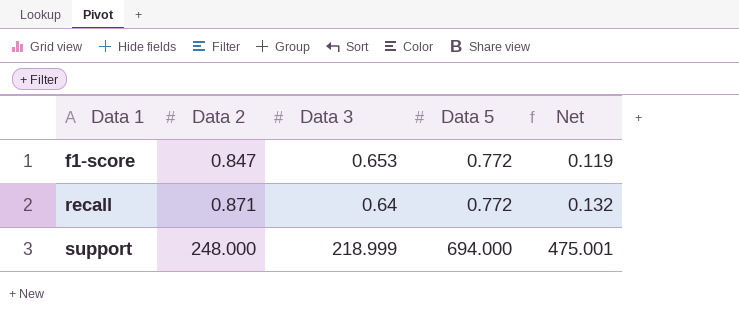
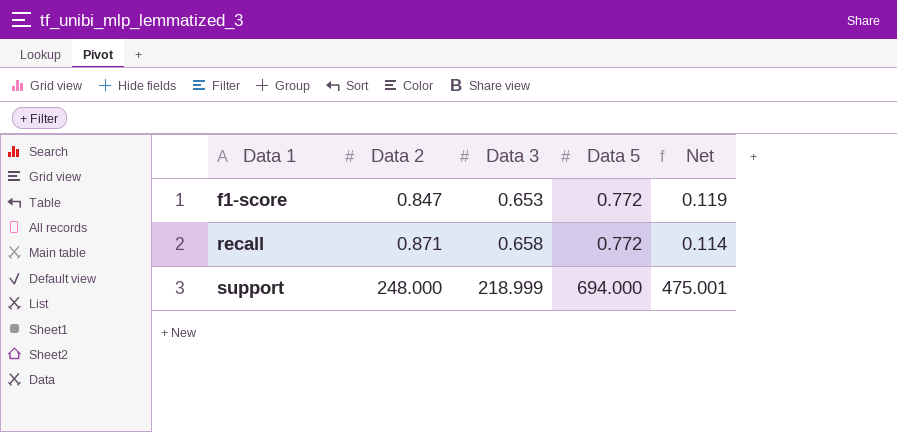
recall | Data 3: 0.64 -> 0.658
recall | Net: 0.132 -> 0.114

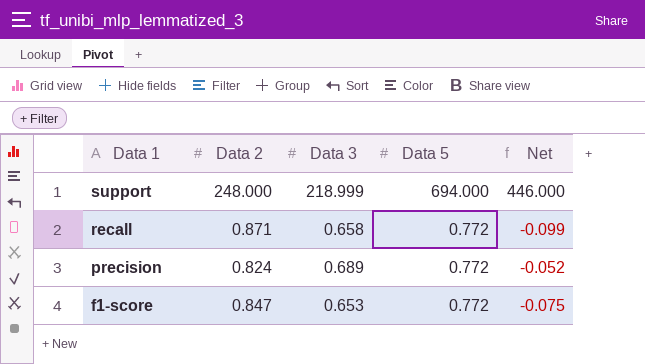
row order: Data 1 ascending -> Data 1 descending
column Net | formula: [Data 5] - [Data 3] -> [Data 5] - [Data 2]
row precision: none -> 0.824 | 0.689 | 0.772 | -0.052

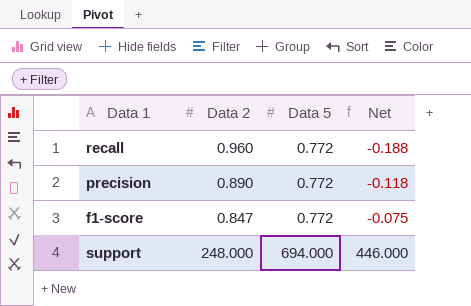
row order: Data 1 descending -> Data 5 ascending
column Data 3 | position: 3 -> none
recall | Data 2: 0.871 -> 0.960
recall | Net: -0.099 -> -0.188
precision | Data 2: 0.824 -> 0.890
precision | Net: -0.052 -> -0.118

